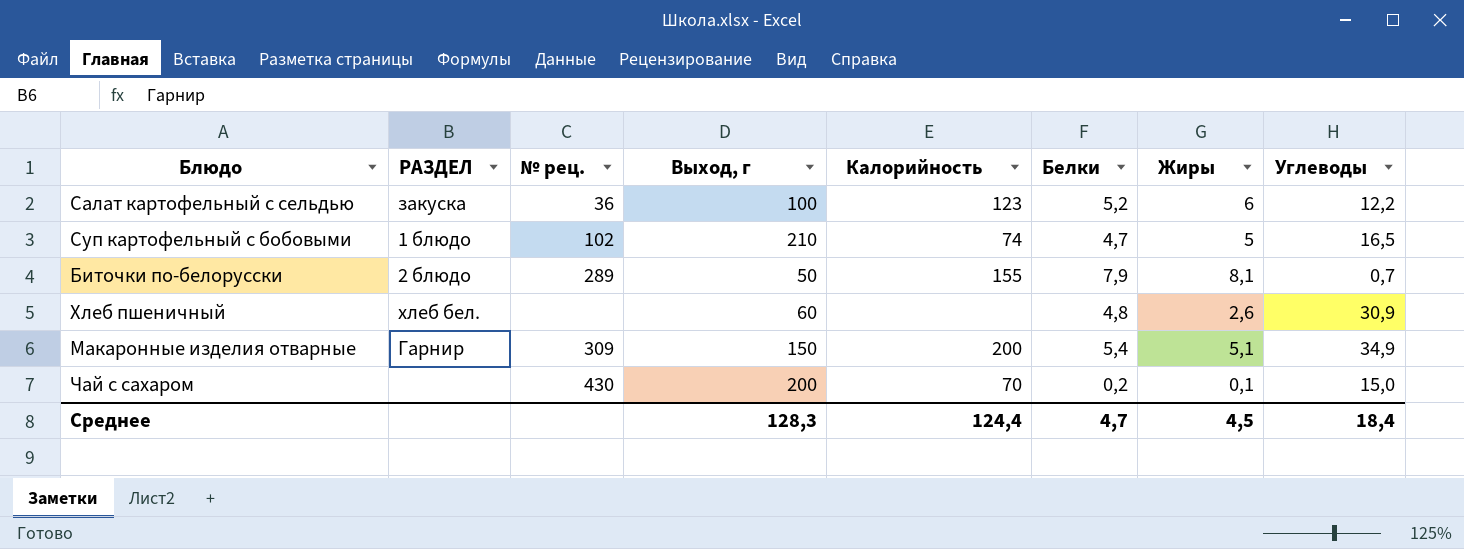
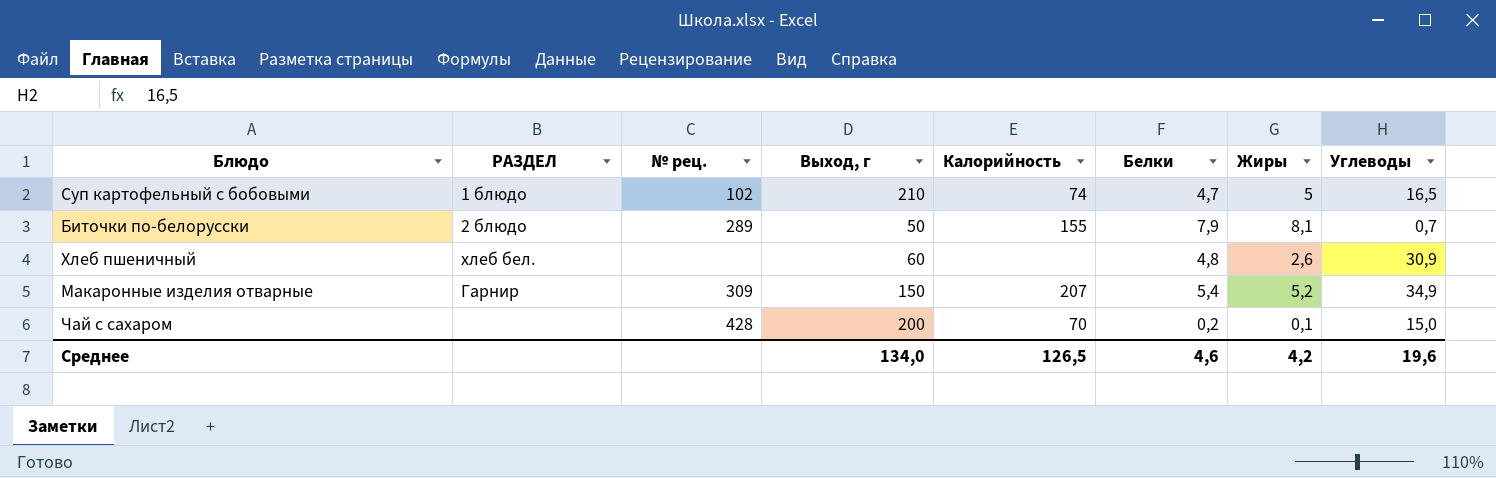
row Салат картофельный с сельдью: закуска | 36 | 100 | 123 | 5,2 | 6 | 12,2 -> none
Макаронные изделия отварные | Калорийность: 200 -> 207
Макаронные изделия отварные | Жиры: 5,1 -> 5,2
Чай с сахаром | № рец.: 430 -> 428
Среднее | Выход, г: 128,3 -> 134,0
Среднее | Калорийность: 124,4 -> 126,5
Среднее | Белки: 4,7 -> 4,6
Среднее | Жиры: 4,5 -> 4,2
Среднее | Углеводы: 18,4 -> 19,6

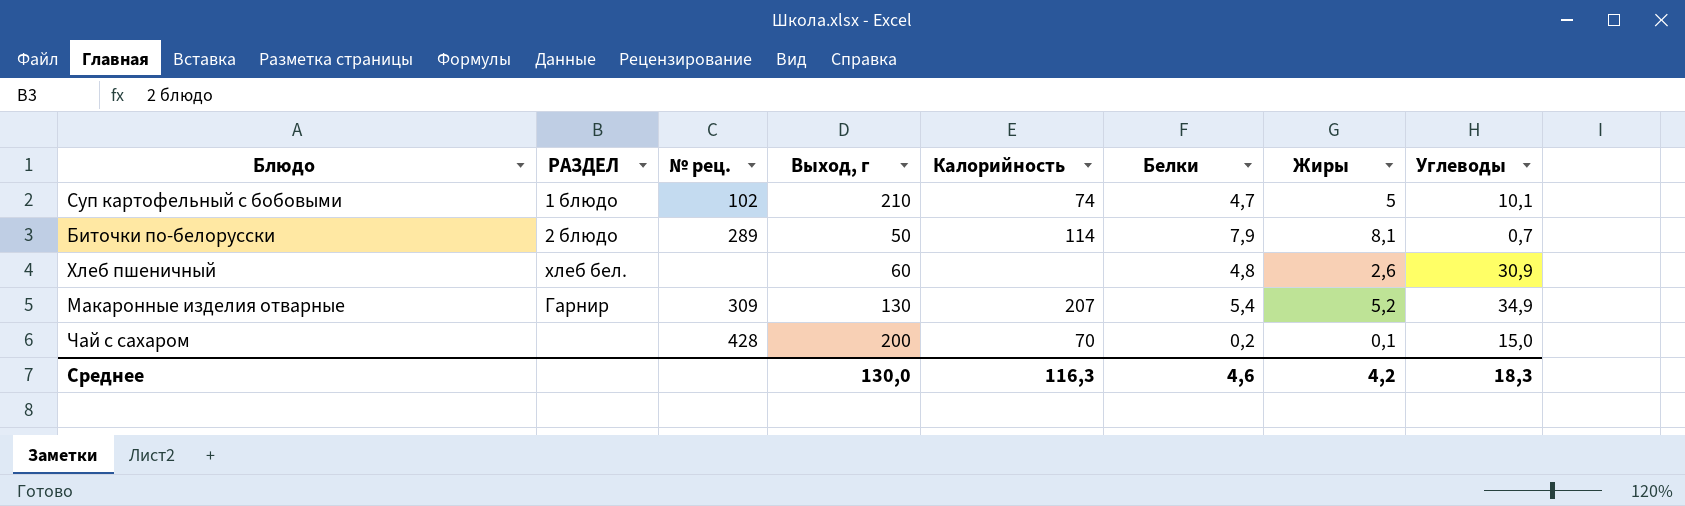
Суп картофельный с бобовыми | Углеводы: 16,5 -> 10,1
Биточки по-белорусски | Калорийность: 155 -> 114
Макаронные изделия отварные | Выход, г: 150 -> 130
Среднее | Выход, г: 134,0 -> 130,0
Среднее | Калорийность: 126,5 -> 116,3
Среднее | Углеводы: 19,6 -> 18,3

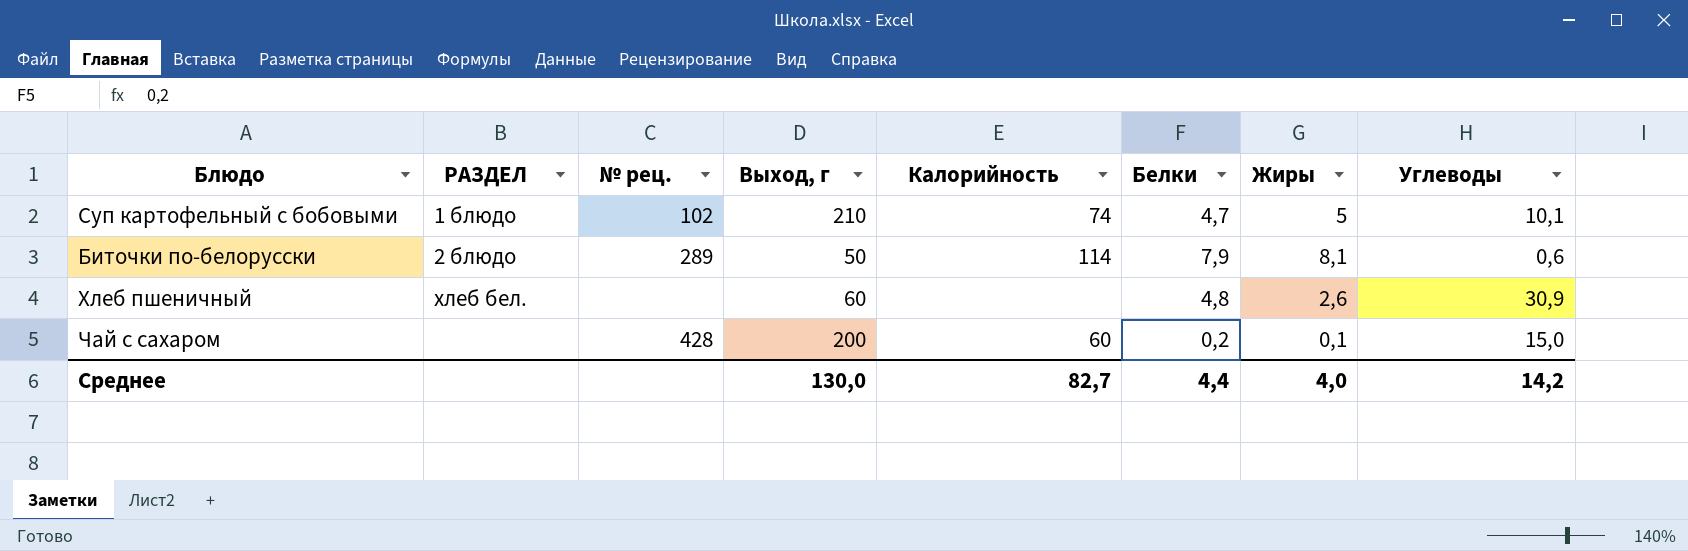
row Макаронные изделия отварные: Гарнир | 309 | 130 | 207 | 5,4 | 5,2 | 34,9 -> none
Биточки по-белорусски | Углеводы: 0,7 -> 0,6
Чай с сахаром | Калорийность: 70 -> 60
Среднее | Калорийность: 116,3 -> 82,7
Среднее | Белки: 4,6 -> 4,4
Среднее | Жиры: 4,2 -> 4,0
Среднее | Углеводы: 18,3 -> 14,2

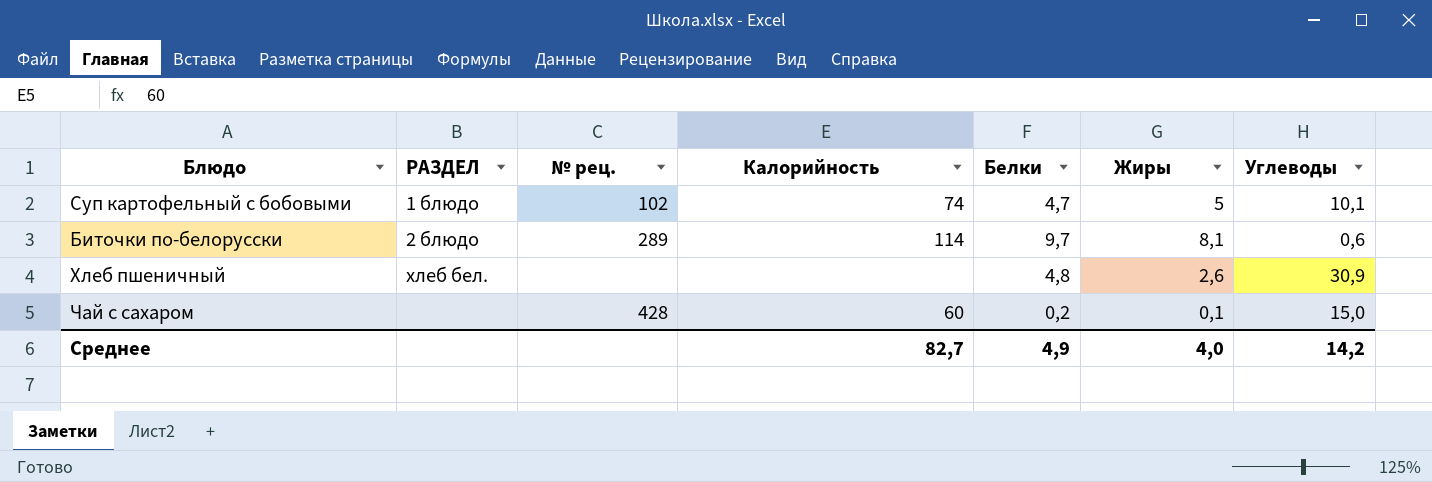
column Выход, г | position: 4 -> none
Биточки по-белорусски | Белки: 7,9 -> 9,7
Среднее | Белки: 4,4 -> 4,9

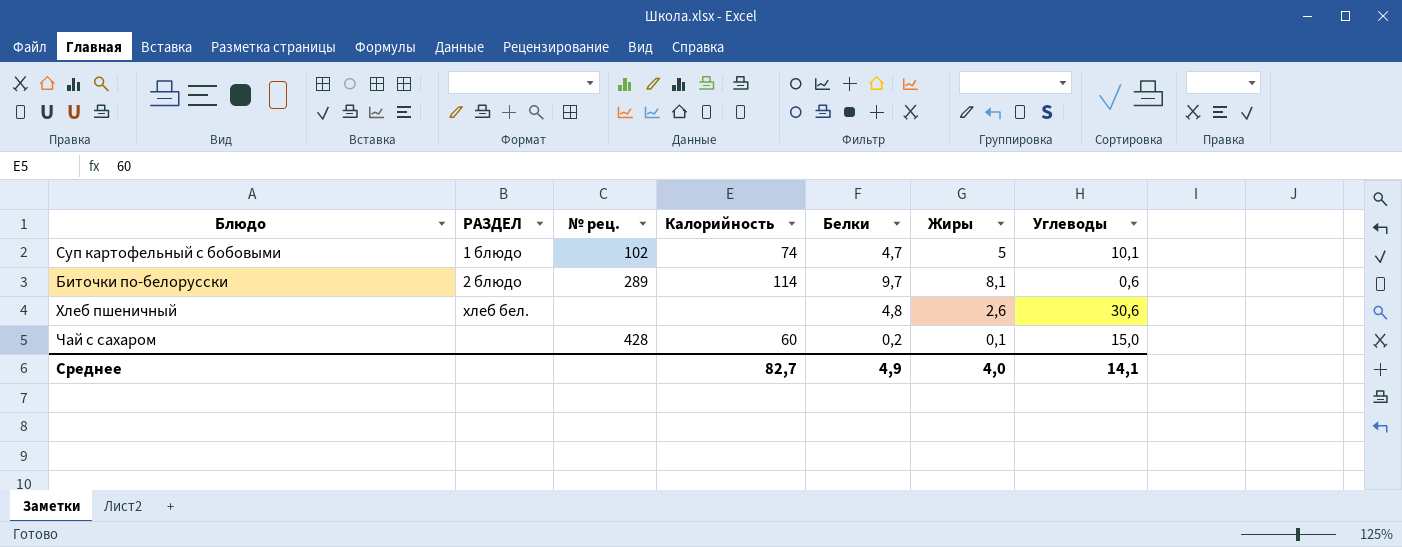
Хлеб пшеничный | Углеводы: 30,9 -> 30,6
Среднее | Углеводы: 14,2 -> 14,1

